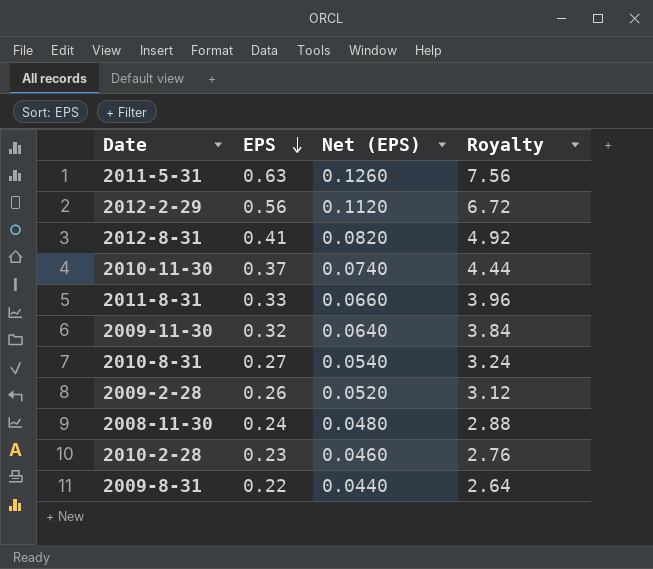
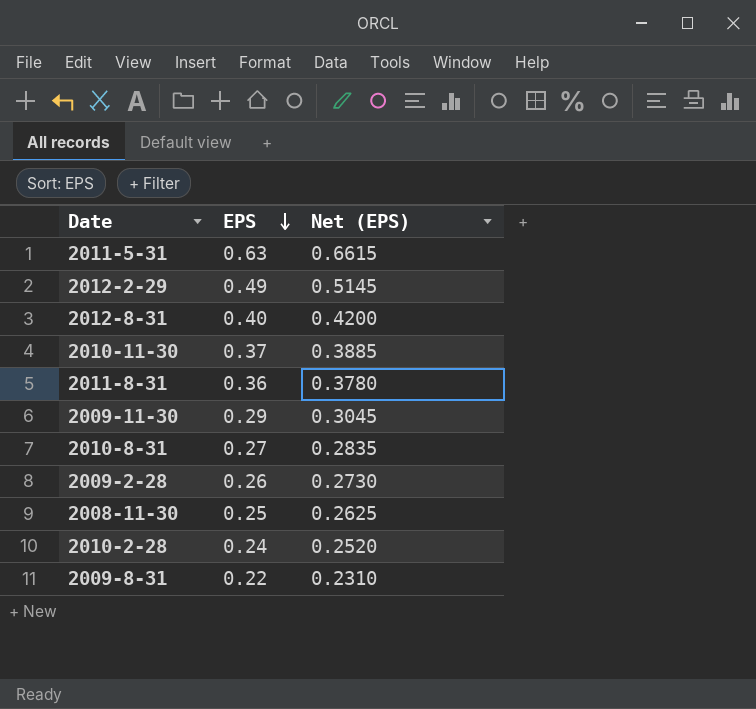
column Royalty | formula: [EPS] * 12 -> none
column Net (EPS) | formula: [EPS] * 0.2 -> [EPS] * 1.05
2012-2-29 | EPS: 0.56 -> 0.49
2012-8-31 | EPS: 0.41 -> 0.40
2011-8-31 | EPS: 0.33 -> 0.36
2009-11-30 | EPS: 0.32 -> 0.29
2008-11-30 | EPS: 0.24 -> 0.25
2010-2-28 | EPS: 0.23 -> 0.24

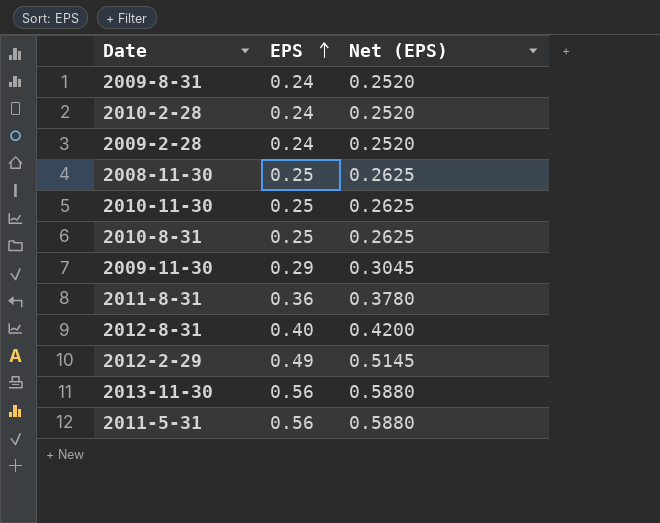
row order: EPS descending -> EPS ascending
2009-8-31 | EPS: 0.22 -> 0.24
2009-8-31 | Net (EPS): 0.2310 -> 0.2520
2009-2-28 | EPS: 0.26 -> 0.24
2009-2-28 | Net (EPS): 0.2730 -> 0.2520
2010-11-30 | EPS: 0.37 -> 0.25
2010-11-30 | Net (EPS): 0.3885 -> 0.2625
2010-8-31 | EPS: 0.27 -> 0.25
2010-8-31 | Net (EPS): 0.2835 -> 0.2625
row 2013-11-30: none -> 0.56 | 0.5880
2011-5-31 | EPS: 0.63 -> 0.56
2011-5-31 | Net (EPS): 0.6615 -> 0.5880

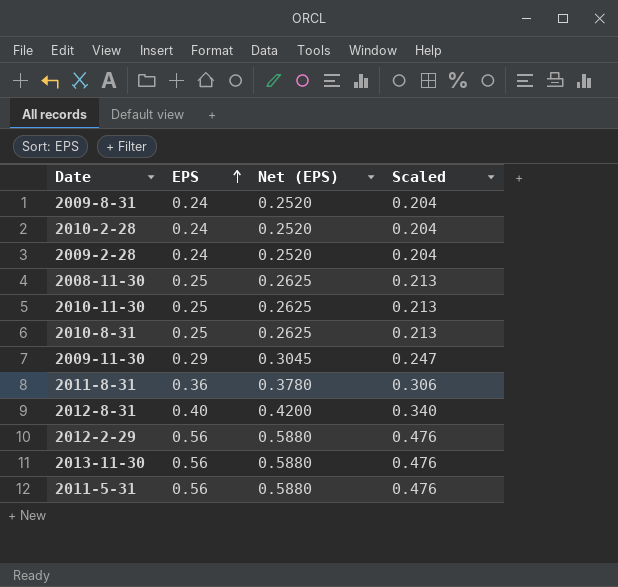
column Scaled | formula: none -> [EPS] * 0.85
2012-2-29 | EPS: 0.49 -> 0.56
2012-2-29 | Net (EPS): 0.5145 -> 0.5880

